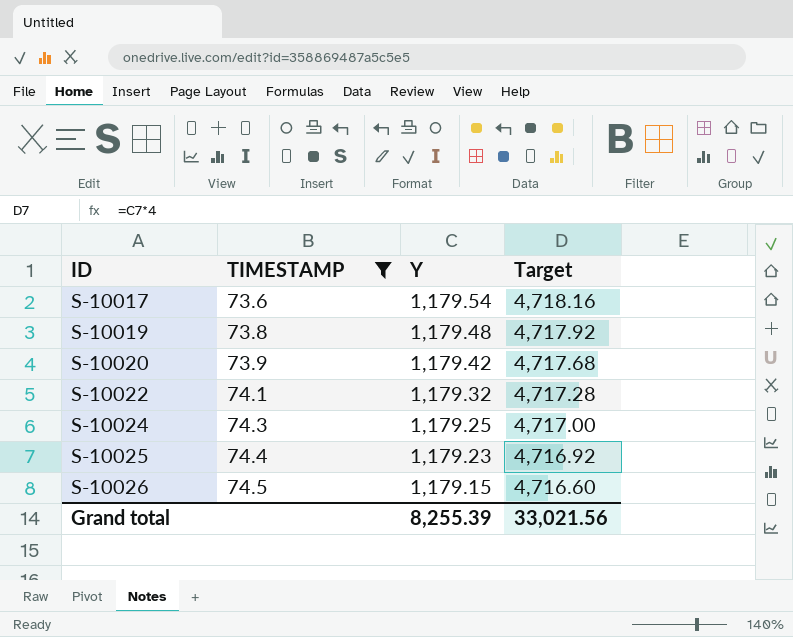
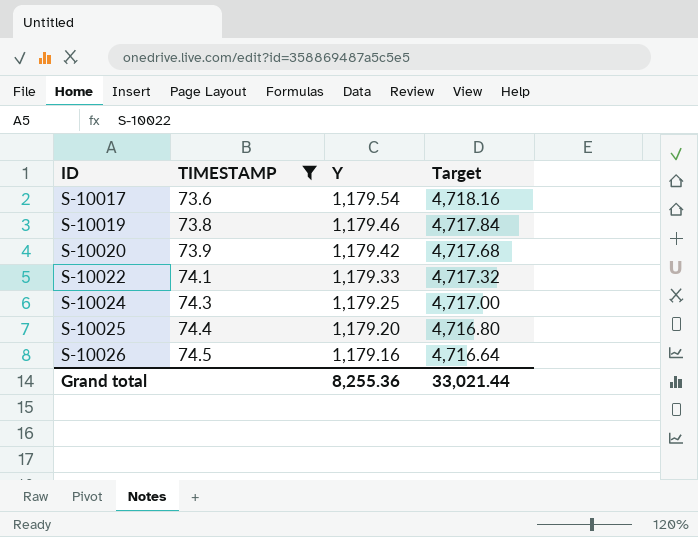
S-10019 | Y: 1,179.48 -> 1,179.46
S-10019 | Target: 4,717.92 -> 4,717.84
S-10022 | Y: 1,179.32 -> 1,179.33
S-10022 | Target: 4,717.28 -> 4,717.32
S-10025 | Y: 1,179.23 -> 1,179.20
S-10025 | Target: 4,716.92 -> 4,716.80
S-10026 | Y: 1,179.15 -> 1,179.16
S-10026 | Target: 4,716.60 -> 4,716.64
Grand total | Y: 8,255.39 -> 8,255.36
Grand total | Target: 33,021.56 -> 33,021.44

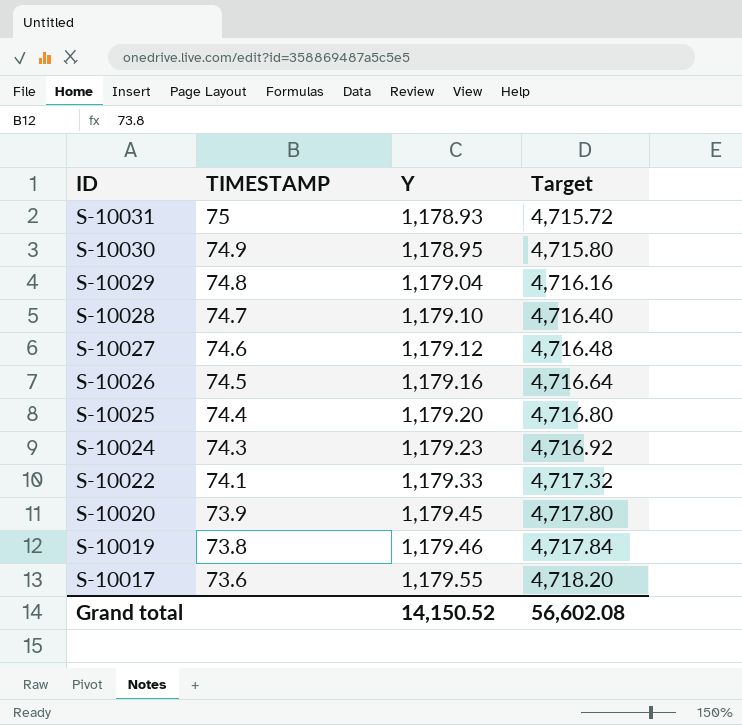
filter: TIMESTAMP <= 74.5 -> none
row order: ID ascending -> ID descending
S-10024 | Y: 1,179.25 -> 1,179.23
S-10024 | Target: 4,717.00 -> 4,716.92
S-10020 | Y: 1,179.42 -> 1,179.45
S-10020 | Target: 4,717.68 -> 4,717.80
S-10017 | Y: 1,179.54 -> 1,179.55
S-10017 | Target: 4,718.16 -> 4,718.20
Grand total | Y: 8,255.36 -> 14,150.52
Grand total | Target: 33,021.44 -> 56,602.08

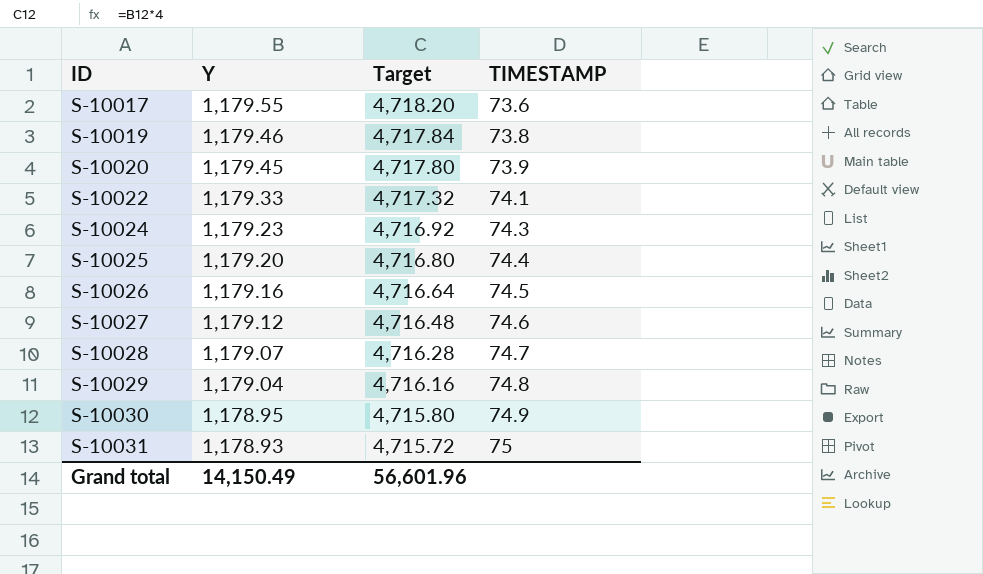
row order: ID descending -> ID ascending
column TIMESTAMP | position: 2 -> 4
S-10028 | Y: 1,179.10 -> 1,179.07
S-10028 | Target: 4,716.40 -> 4,716.28
Grand total | Y: 14,150.52 -> 14,150.49
Grand total | Target: 56,602.08 -> 56,601.96

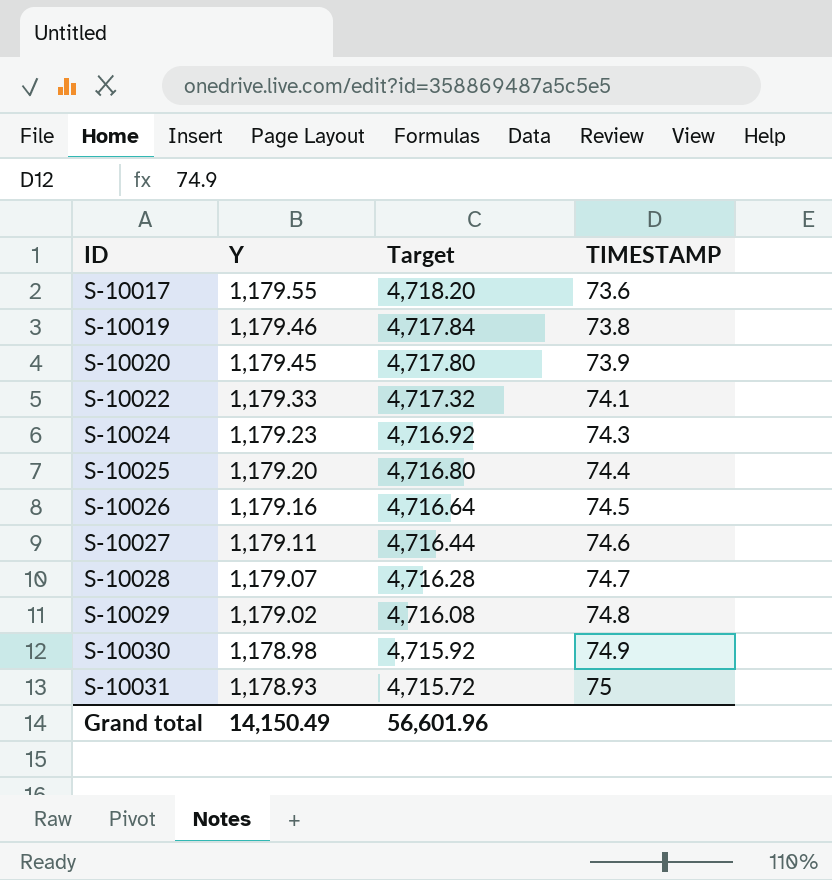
S-10027 | Y: 1,179.12 -> 1,179.11
S-10027 | Target: 4,716.48 -> 4,716.44
S-10029 | Y: 1,179.04 -> 1,179.02
S-10029 | Target: 4,716.16 -> 4,716.08
S-10030 | Y: 1,178.95 -> 1,178.98
S-10030 | Target: 4,715.80 -> 4,715.92

